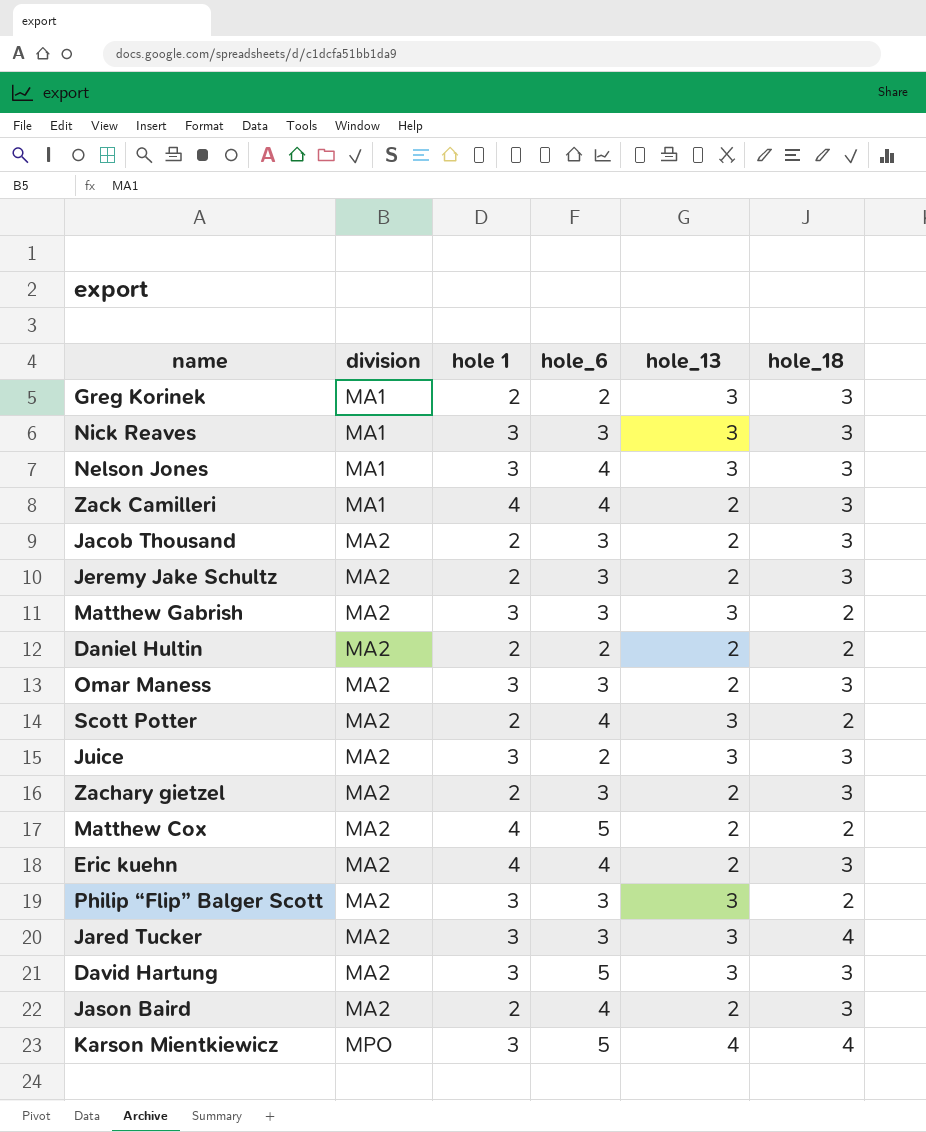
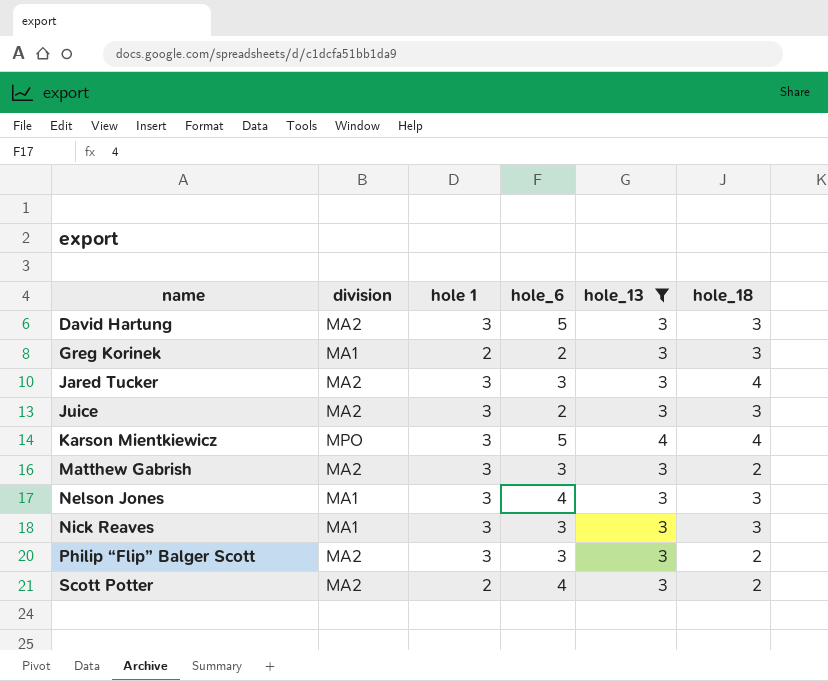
filter: none -> hole_13 != 2
row order: division ascending -> name ascending

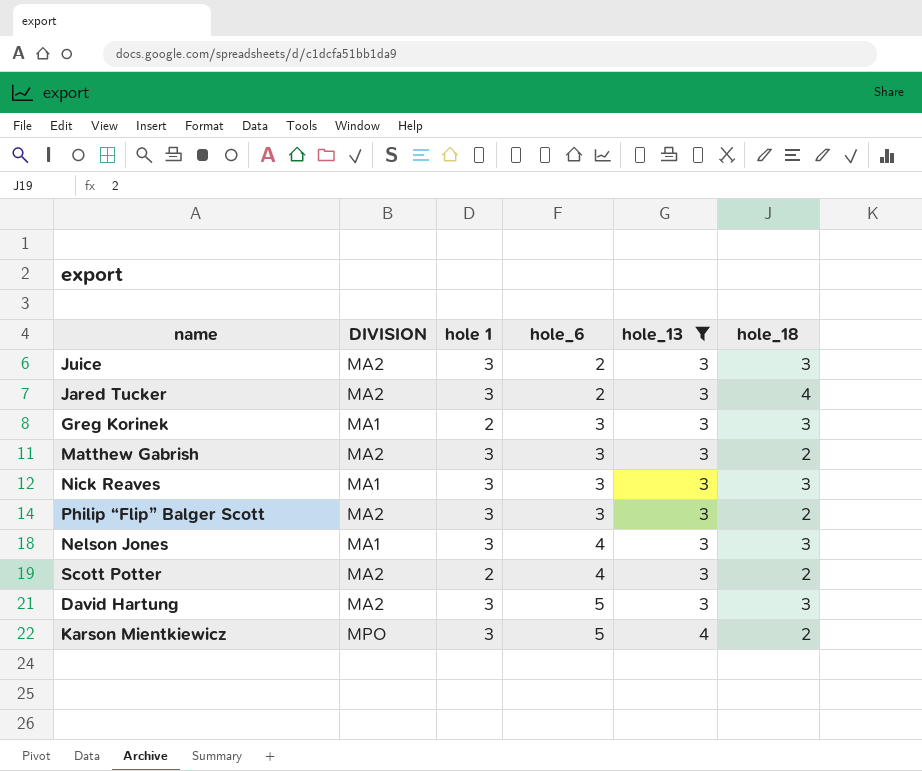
row order: name ascending -> hole_6 ascending
column name: division -> DIVISION
Jared Tucker | hole_6: 3 -> 2
Greg Korinek | hole_6: 2 -> 3
Karson Mientkiewicz | hole_18: 4 -> 2

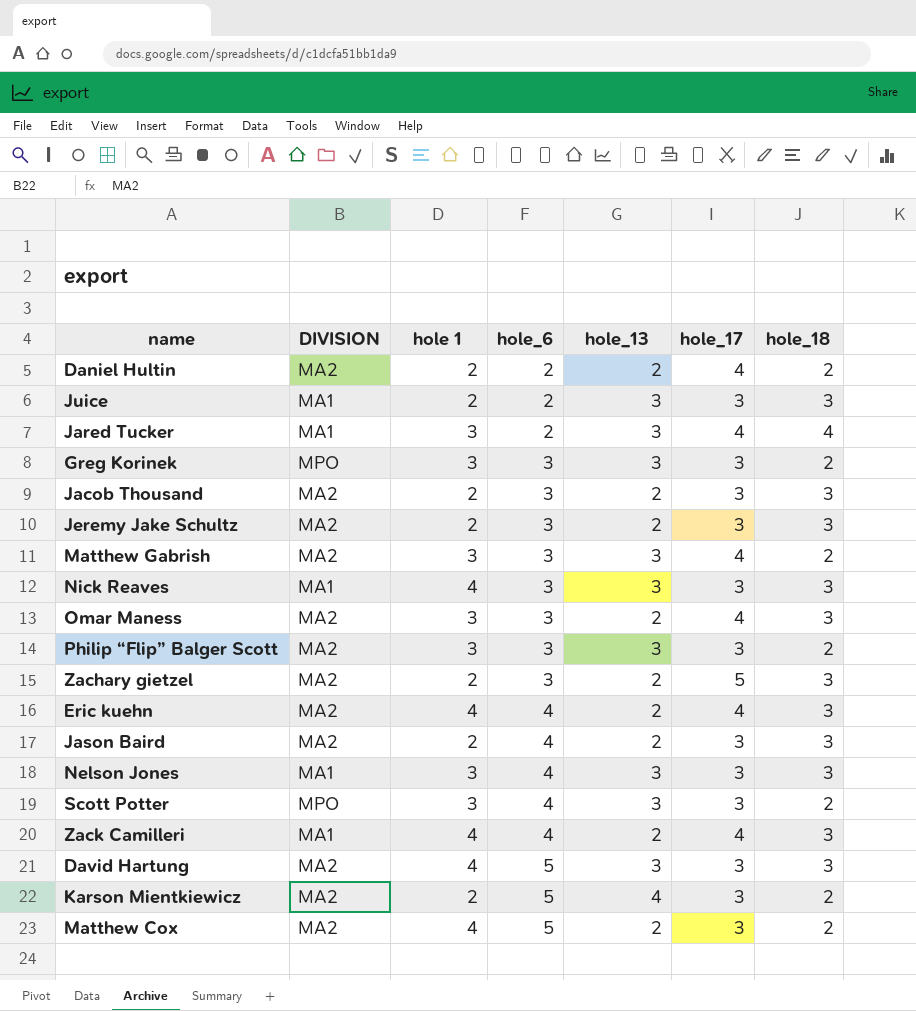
filter: hole_13 != 2 -> none
column hole_17 | position: none -> 6
Juice | DIVISION: MA2 -> MA1
Juice | hole 1: 3 -> 2
Jared Tucker | DIVISION: MA2 -> MA1
Greg Korinek | DIVISION: MA1 -> MPO
Greg Korinek | hole 1: 2 -> 3
Greg Korinek | hole_18: 3 -> 2
Nick Reaves | hole 1: 3 -> 4
Scott Potter | DIVISION: MA2 -> MPO
Scott Potter | hole 1: 2 -> 3
David Hartung | hole 1: 3 -> 4
Karson Mientkiewicz | DIVISION: MPO -> MA2
Karson Mientkiewicz | hole 1: 3 -> 2

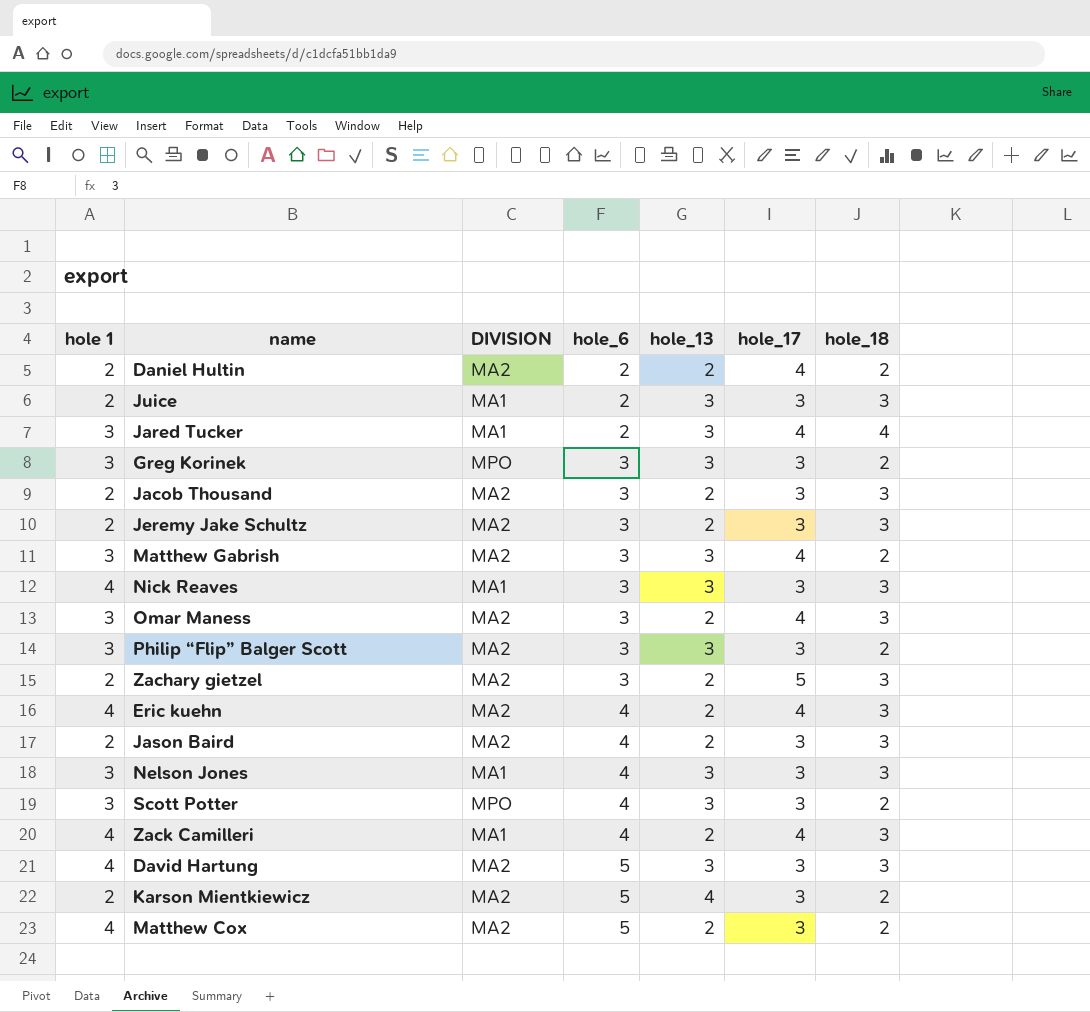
column hole 1 | position: 3 -> 1

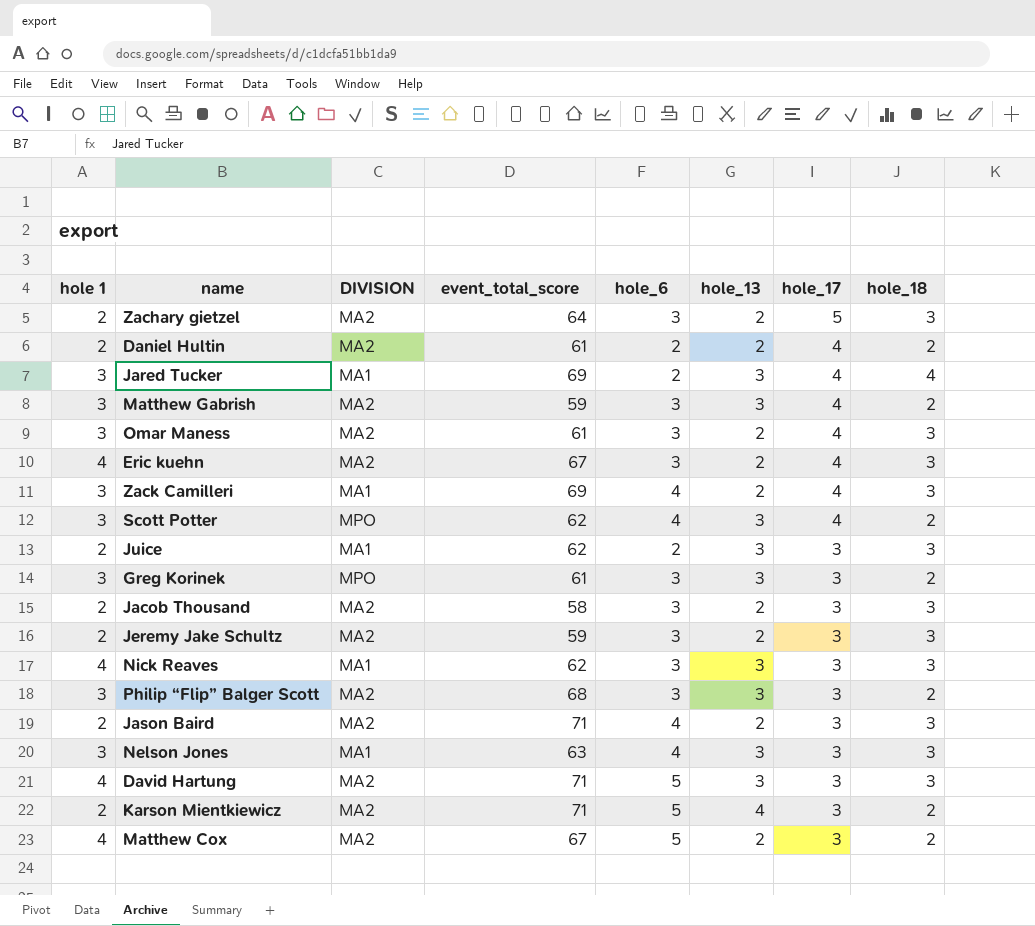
row order: hole_6 ascending -> hole_17 descending
column event_total_score | position: none -> 4
Eric kuehn | hole_6: 4 -> 3
Zack Camilleri | hole 1: 4 -> 3
Scott Potter | hole_17: 3 -> 4

